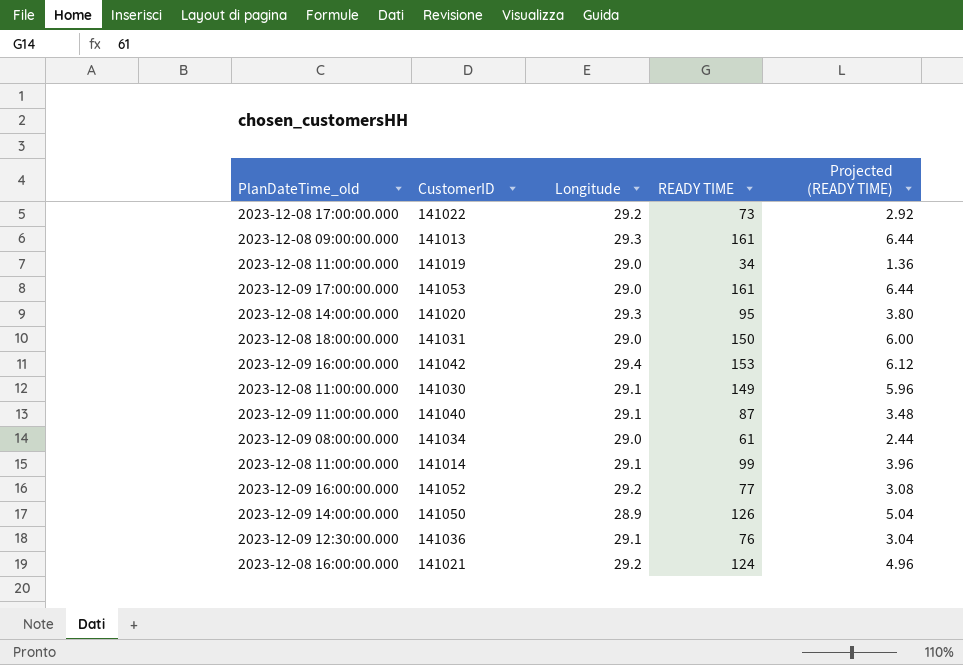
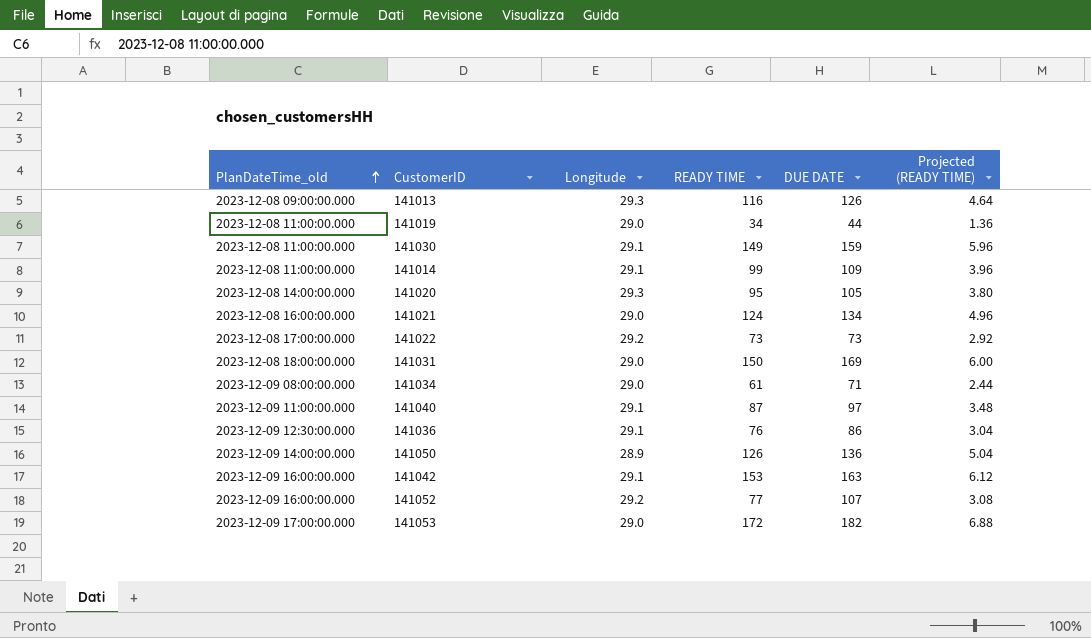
row order: none -> PlanDateTime_old ascending
column DUE DATE | position: none -> 5
141013 | READY TIME: 161 -> 116
141013 | Projected (READY TIME): 6.44 -> 4.64
141021 | Longitude: 29.2 -> 29.0
141042 | Longitude: 29.4 -> 29.1
141053 | READY TIME: 161 -> 172
141053 | Projected (READY TIME): 6.44 -> 6.88

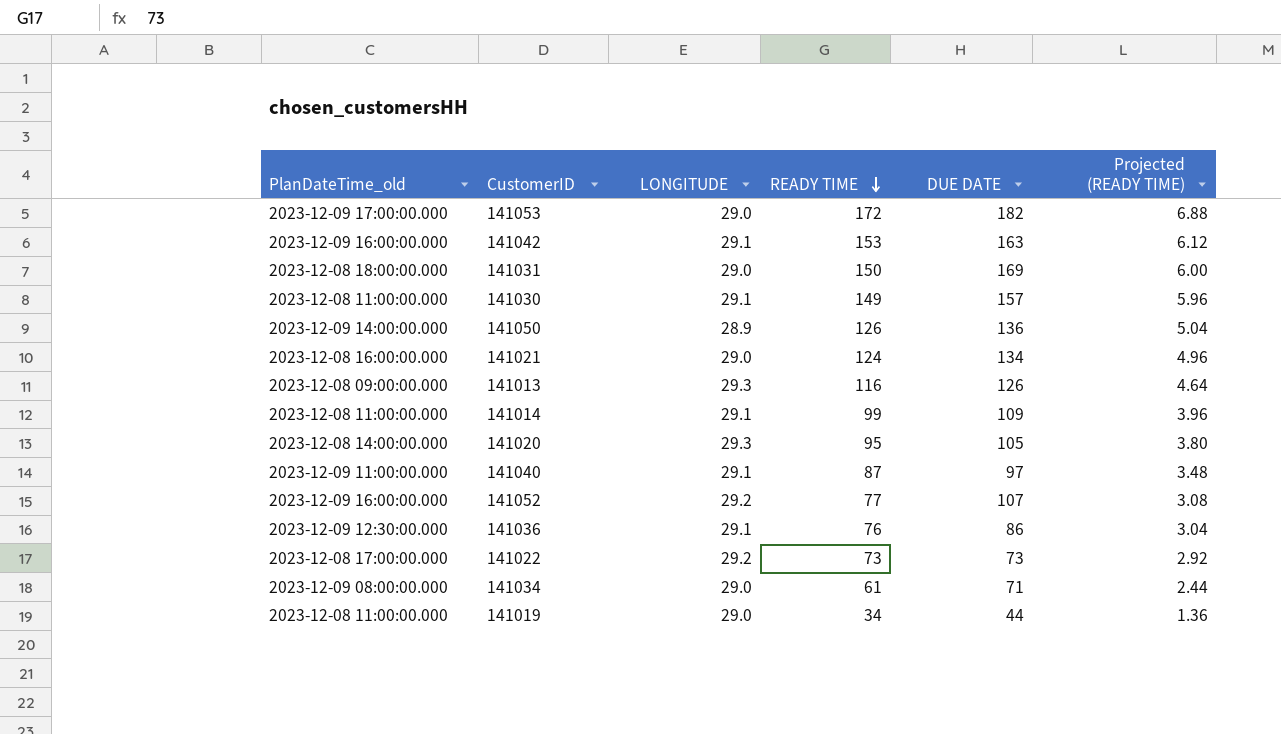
row order: PlanDateTime_old ascending -> READY TIME descending
column name: Longitude -> LONGITUDE
141030 | DUE DATE: 159 -> 157

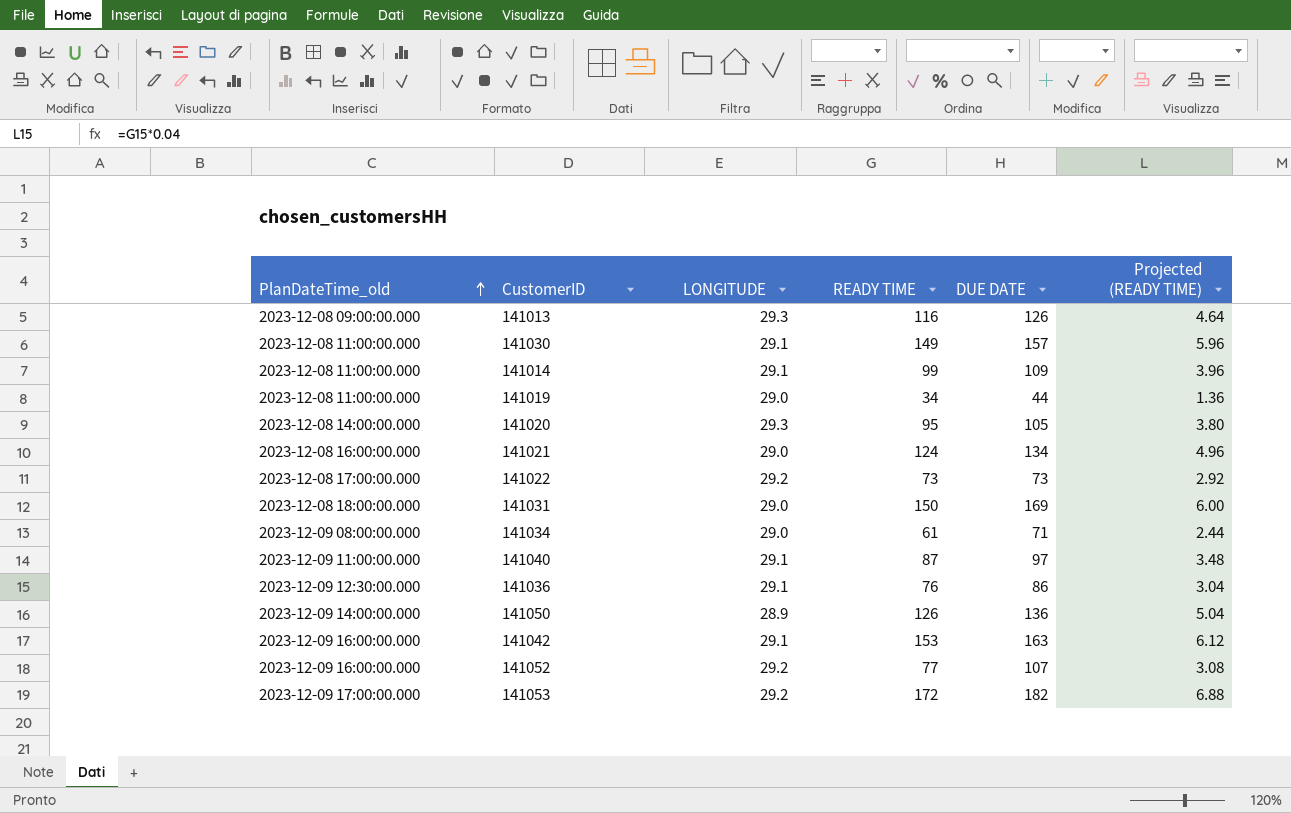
row order: READY TIME descending -> PlanDateTime_old ascending
141053 | LONGITUDE: 29.0 -> 29.2

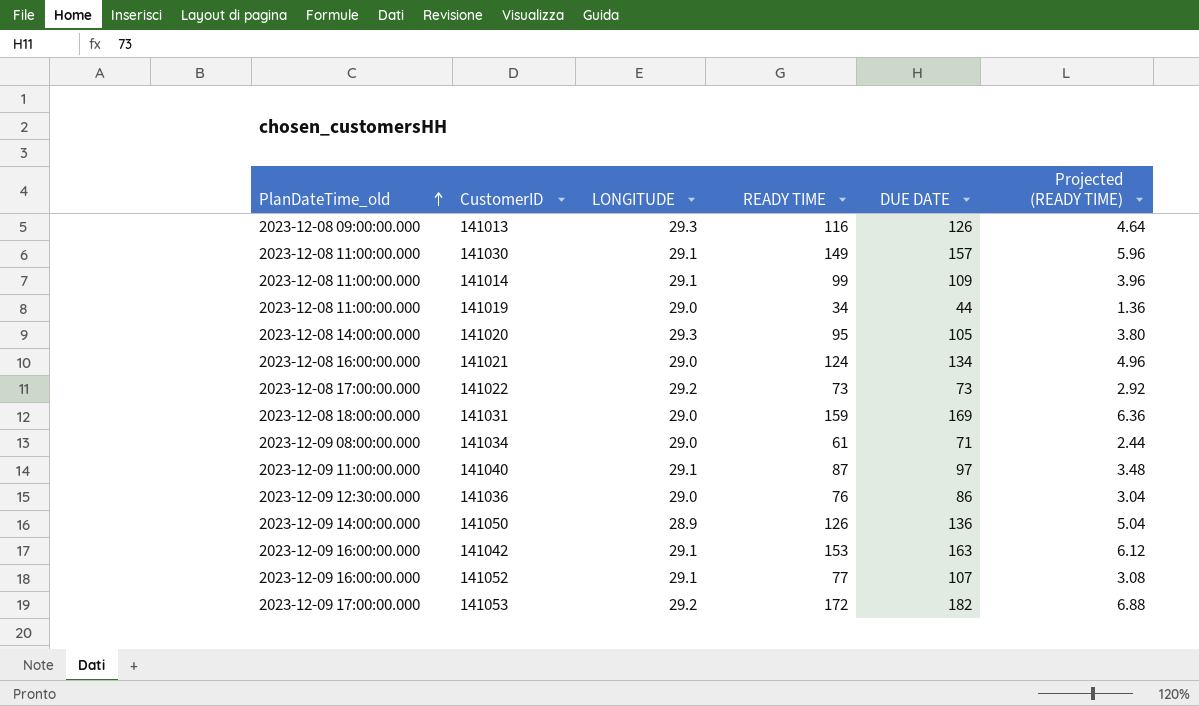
141031 | READY TIME: 150 -> 159
141031 | Projected (READY TIME): 6.00 -> 6.36
141036 | LONGITUDE: 29.1 -> 29.0
141052 | LONGITUDE: 29.2 -> 29.1

